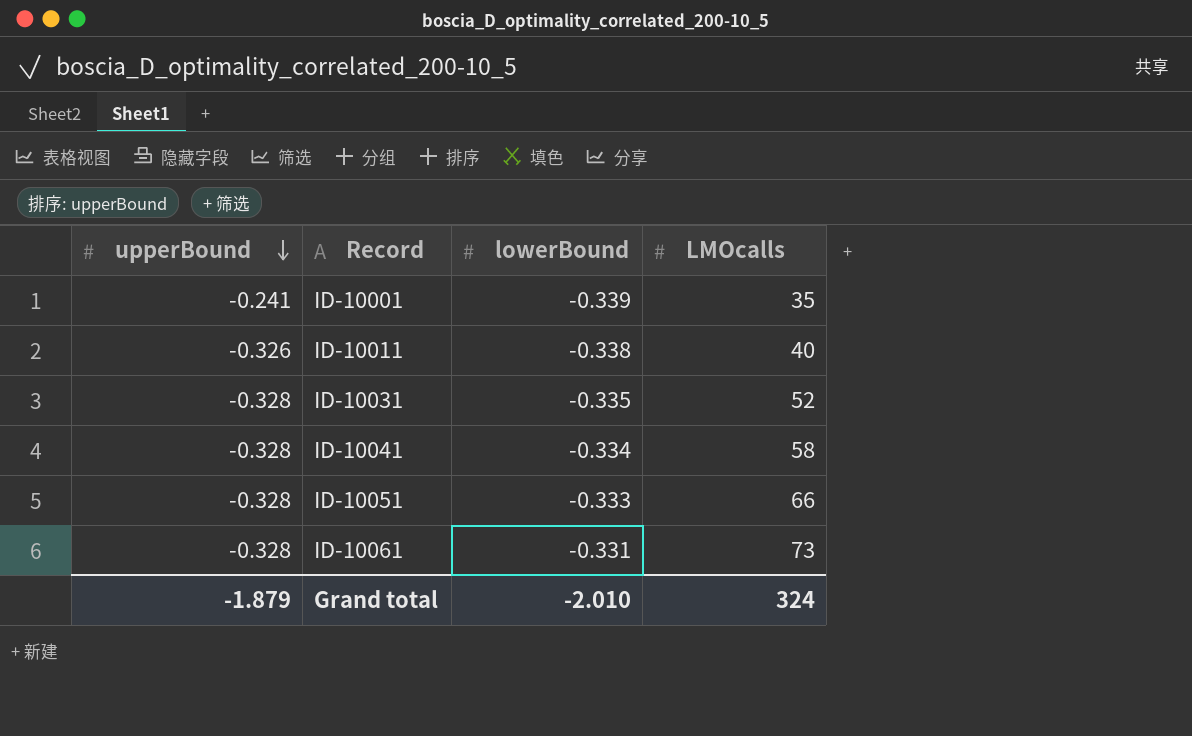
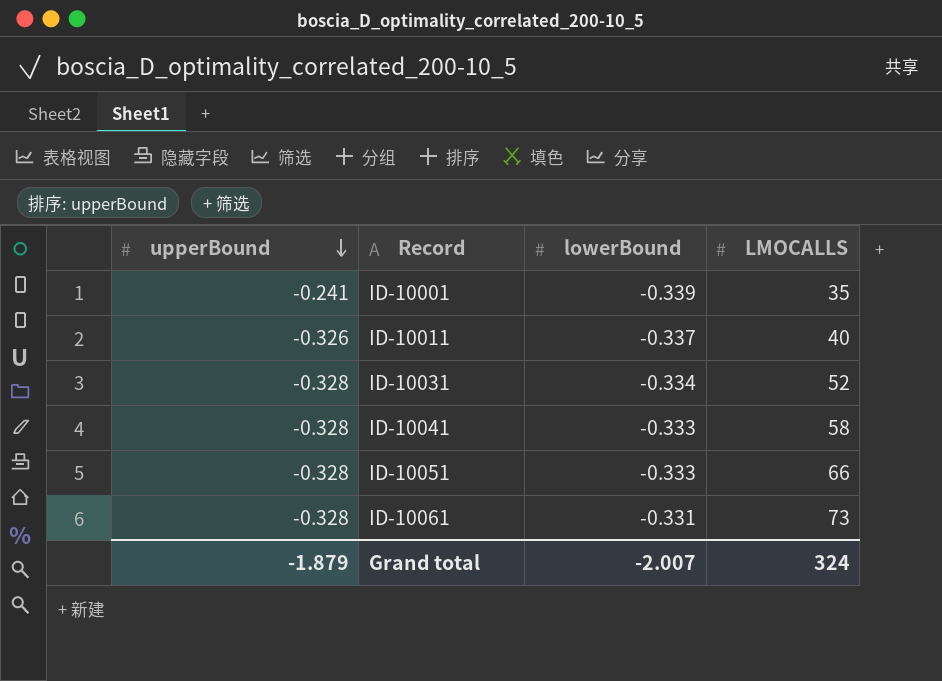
column name: LMOcalls -> LMOCALLS
ID-10011 | lowerBound: -0.338 -> -0.337
ID-10031 | lowerBound: -0.335 -> -0.334
ID-10041 | lowerBound: -0.334 -> -0.333
Grand total | lowerBound: -2.010 -> -2.007

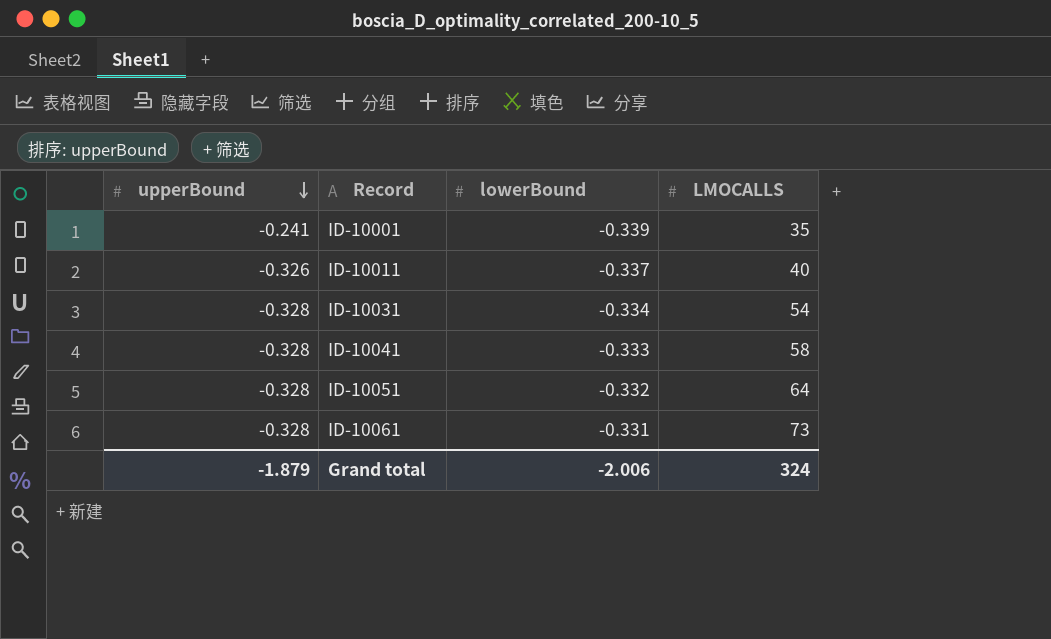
ID-10031 | LMOCALLS: 52 -> 54
ID-10051 | lowerBound: -0.333 -> -0.332
ID-10051 | LMOCALLS: 66 -> 64
Grand total | lowerBound: -2.007 -> -2.006

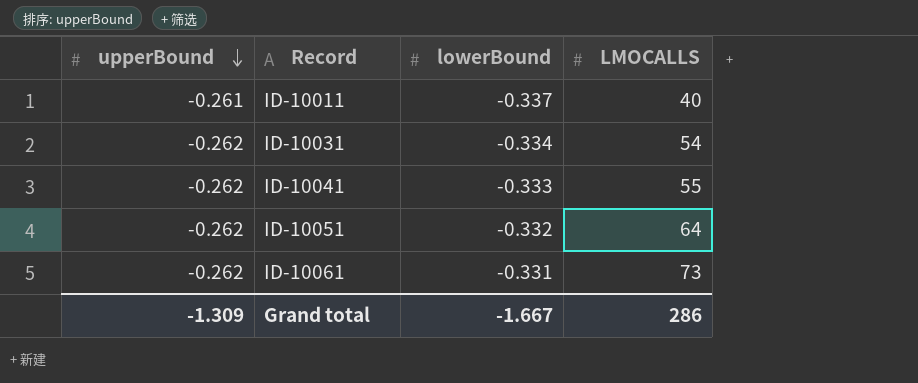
row ID-10001: -0.241 | -0.339 | 35 -> none
ID-10011 | upperBound: -0.326 -> -0.261
ID-10031 | upperBound: -0.328 -> -0.262
ID-10041 | upperBound: -0.328 -> -0.262
ID-10041 | LMOCALLS: 58 -> 55
ID-10051 | upperBound: -0.328 -> -0.262
ID-10061 | upperBound: -0.328 -> -0.262
Grand total | upperBound: -1.879 -> -1.309
Grand total | lowerBound: -2.006 -> -1.667
Grand total | LMOCALLS: 324 -> 286

